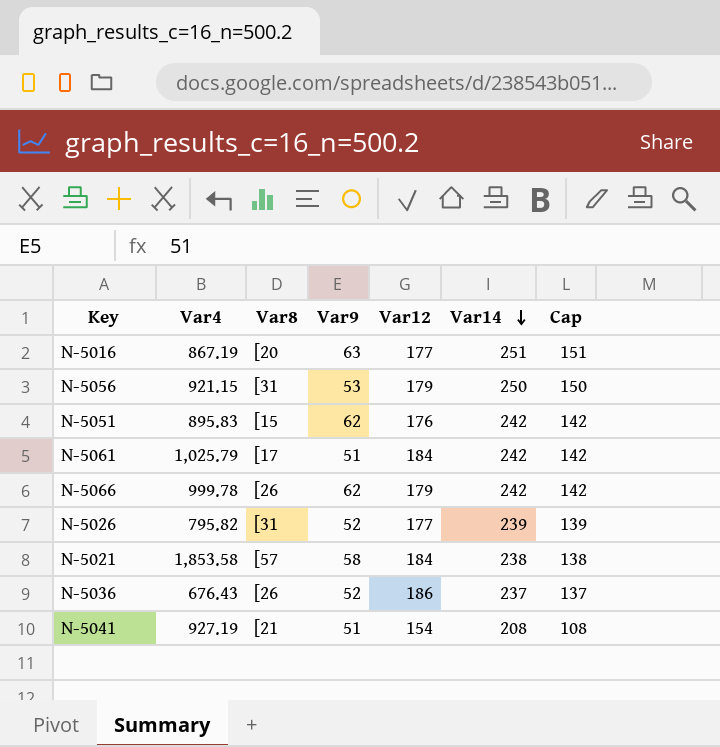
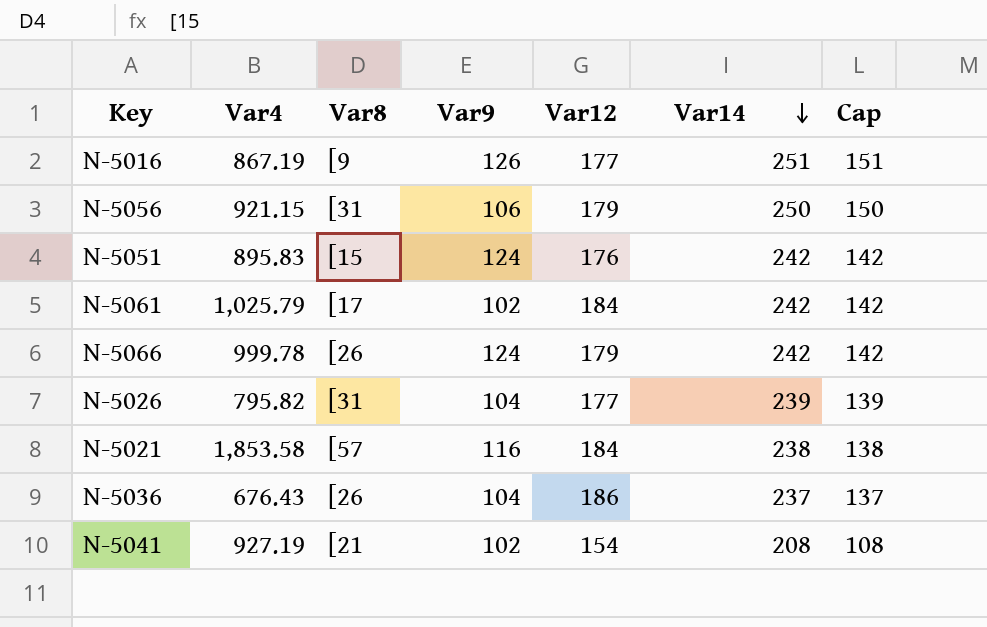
N-5016 | Var8: [20 -> [9
N-5016 | Var9: 63 -> 126
N-5056 | Var9: 53 -> 106
N-5051 | Var9: 62 -> 124
N-5061 | Var9: 51 -> 102
N-5066 | Var9: 62 -> 124
N-5026 | Var9: 52 -> 104
N-5021 | Var9: 58 -> 116
N-5036 | Var9: 52 -> 104
N-5041 | Var9: 51 -> 102

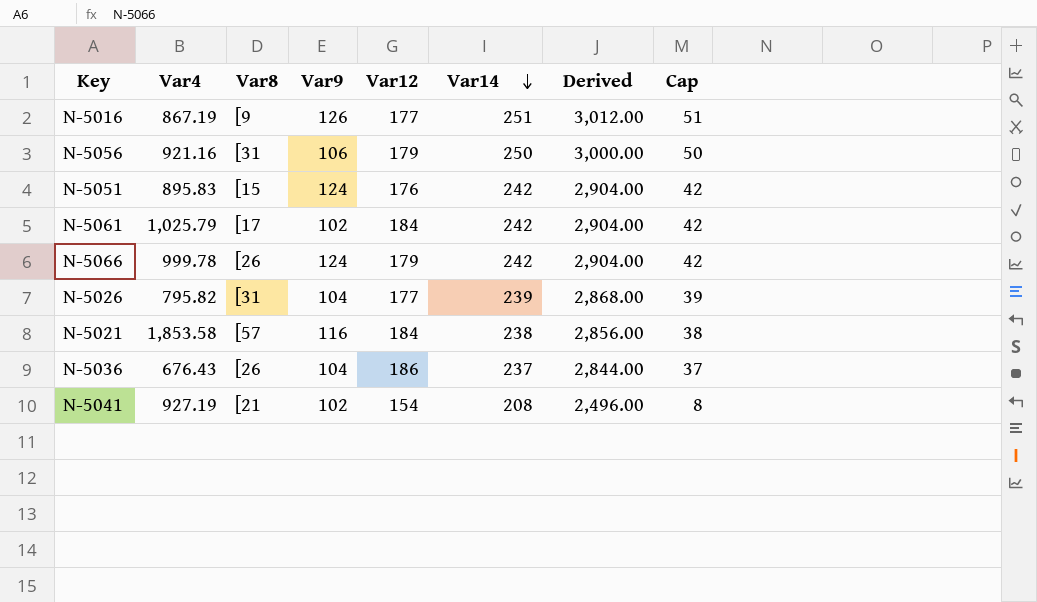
column Derived | formula: none -> [Var14] * 12
column Cap | formula: [Var14] - 100 -> [Var14] - 200
N-5056 | Var4: 921.15 -> 921.16

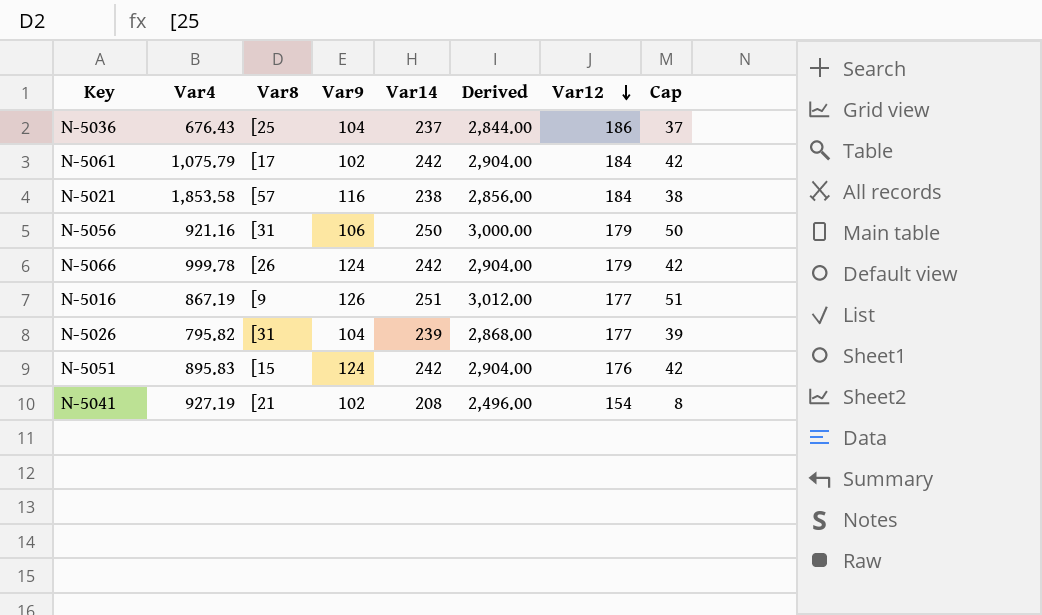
row order: Var14 descending -> Var12 descending
column Var12 | position: 5 -> 7
N-5036 | Var8: [26 -> [25
N-5061 | Var4: 1,025.79 -> 1,075.79

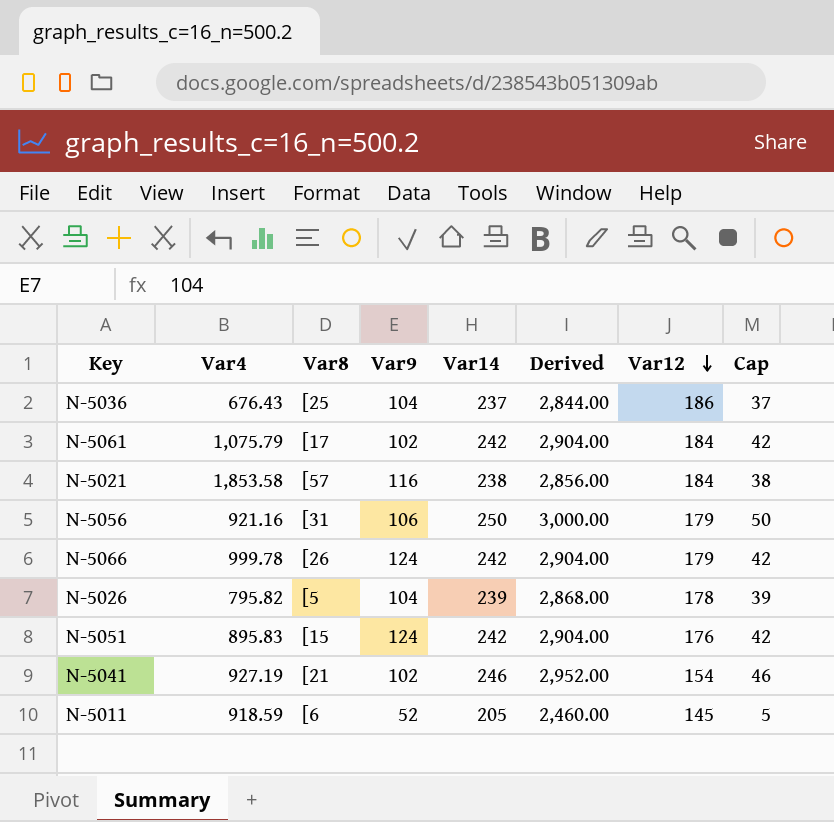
row N-5016: 867.19 | [9 | 126 | 251 | 3,012.00 | 177 | 51 -> none
N-5026 | Var8: [31 -> [5
N-5026 | Var12: 177 -> 178
N-5041 | Var14: 208 -> 246
N-5041 | Derived: 2,496.00 -> 2,952.00
N-5041 | Cap: 8 -> 46
row N-5011: none -> 918.59 | [6 | 52 | 205 | 2,460.00 | 145 | 5

